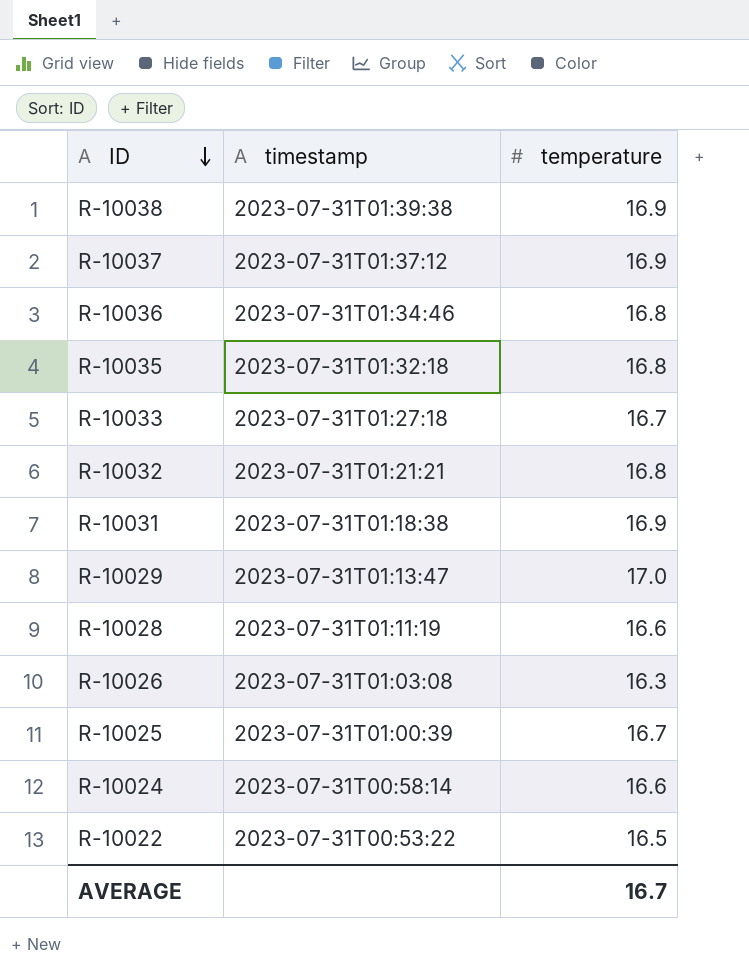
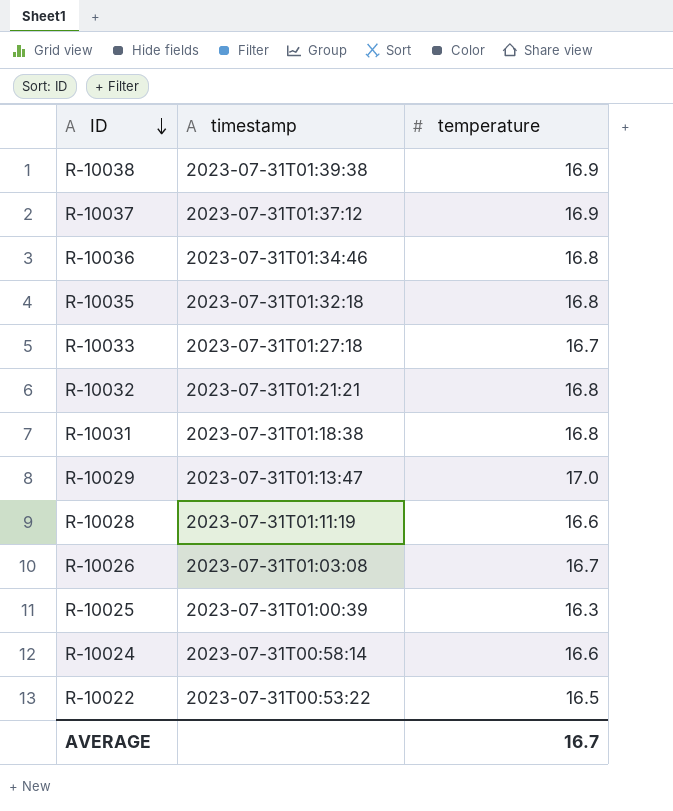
R-10031 | temperature: 16.9 -> 16.8
R-10026 | temperature: 16.3 -> 16.7
R-10025 | temperature: 16.7 -> 16.3

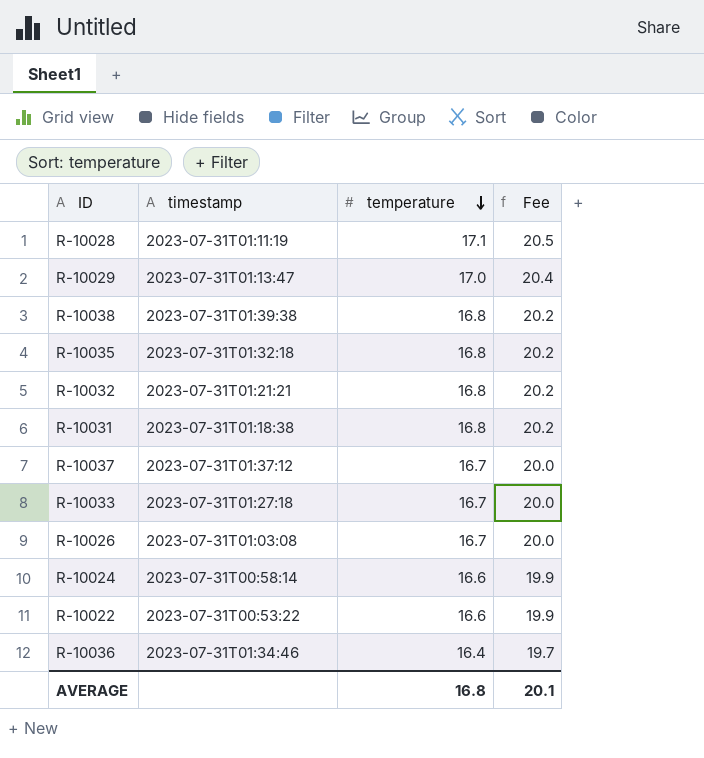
row order: ID descending -> temperature descending
column Fee | formula: none -> [temperature] * 1.2
row R-10025: 2023-07-31T01:00:39 | 16.3 -> none
R-10028 | temperature: 16.6 -> 17.1
R-10038 | temperature: 16.9 -> 16.8
R-10037 | temperature: 16.9 -> 16.7
R-10022 | temperature: 16.5 -> 16.6
R-10036 | temperature: 16.8 -> 16.4
AVERAGE | temperature: 16.7 -> 16.8

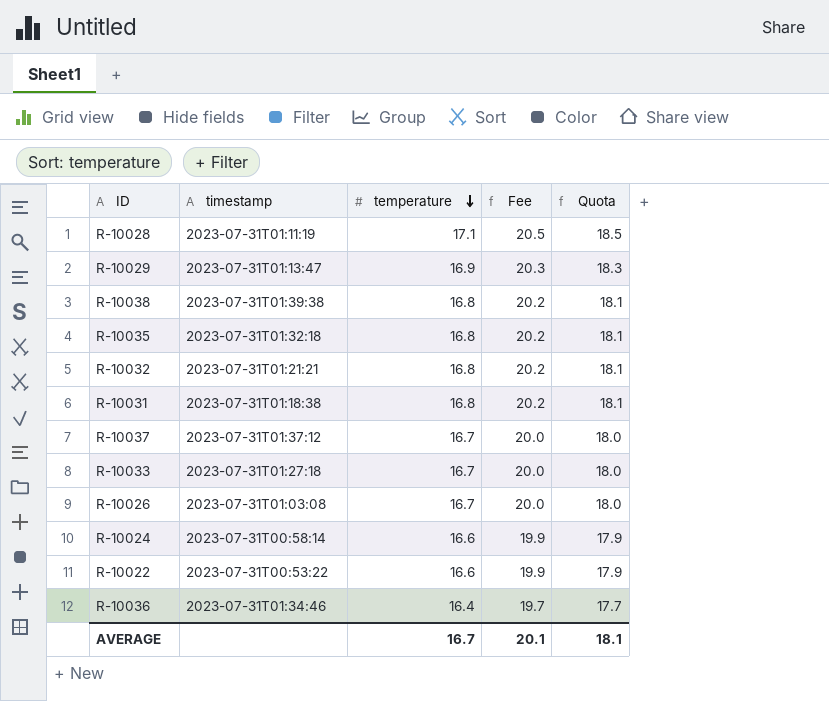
column Quota | formula: none -> [temperature] * 1.08
R-10029 | temperature: 17.0 -> 16.9
R-10029 | Fee: 20.4 -> 20.3
AVERAGE | temperature: 16.8 -> 16.7

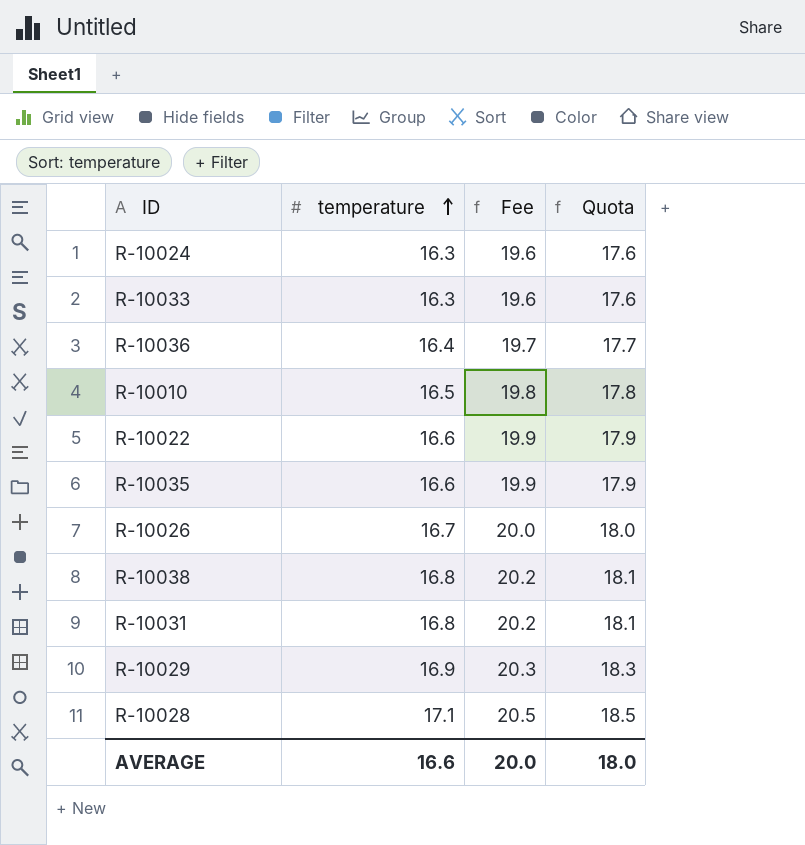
row order: temperature descending -> temperature ascending
column timestamp | position: 2 -> none
row R-10032: 2023-07-31T01:21:21 | 16.8 | 20.2 | 18.1 -> none
row R-10037: 2023-07-31T01:37:12 | 16.7 | 20.0 | 18.0 -> none
R-10024 | temperature: 16.6 -> 16.3
R-10024 | Fee: 19.9 -> 19.6
R-10024 | Quota: 17.9 -> 17.6
R-10033 | temperature: 16.7 -> 16.3
R-10033 | Fee: 20.0 -> 19.6
R-10033 | Quota: 18.0 -> 17.6
row R-10010: none -> 16.5 | 19.8 | 17.8
R-10035 | temperature: 16.8 -> 16.6
R-10035 | Fee: 20.2 -> 19.9
R-10035 | Quota: 18.1 -> 17.9
AVERAGE | temperature: 16.7 -> 16.6
AVERAGE | Fee: 20.1 -> 20.0
AVERAGE | Quota: 18.1 -> 18.0

